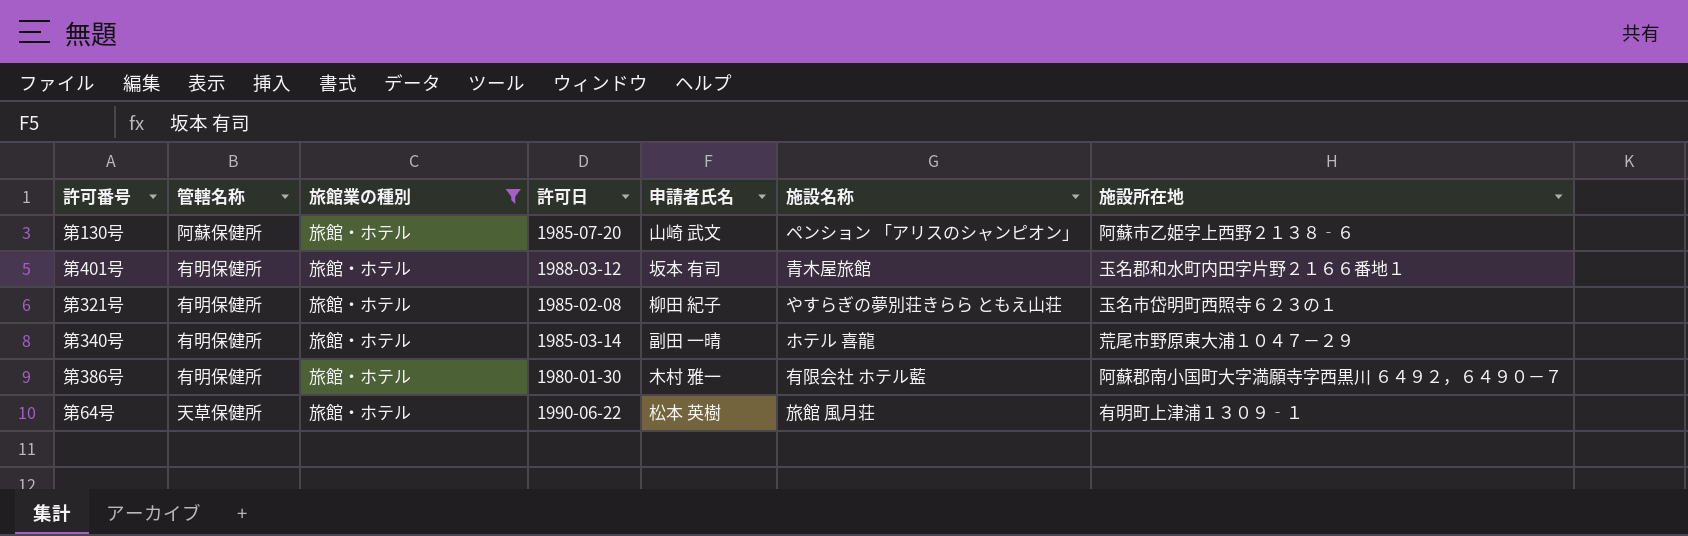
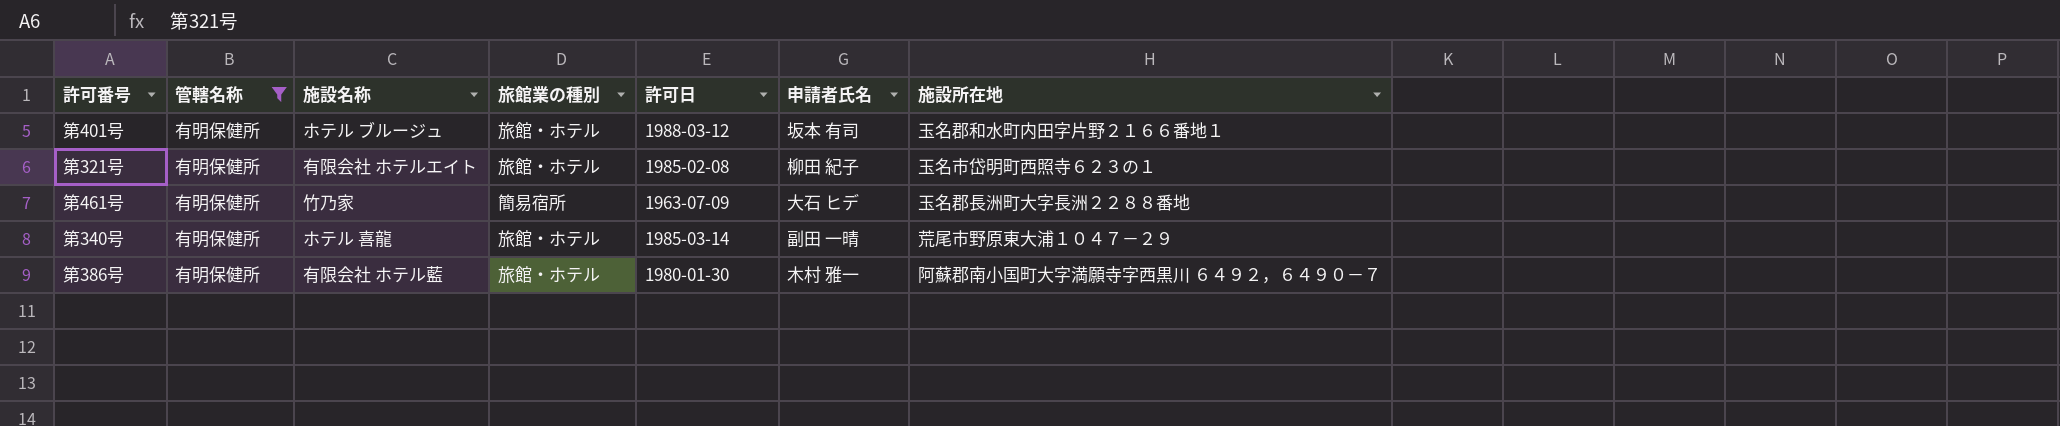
filter: 旅館業の種別 = 旅館・ホテル -> 管轄名称 = 有明保健所
column 施設名称 | position: 6 -> 3
第401号 | 施設名称: 青木屋旅館 -> ホテル ブルージュ
第321号 | 施設名称: やすらぎの夢別荘きらら ともえ山荘 -> 有限会社 ホテルエイト

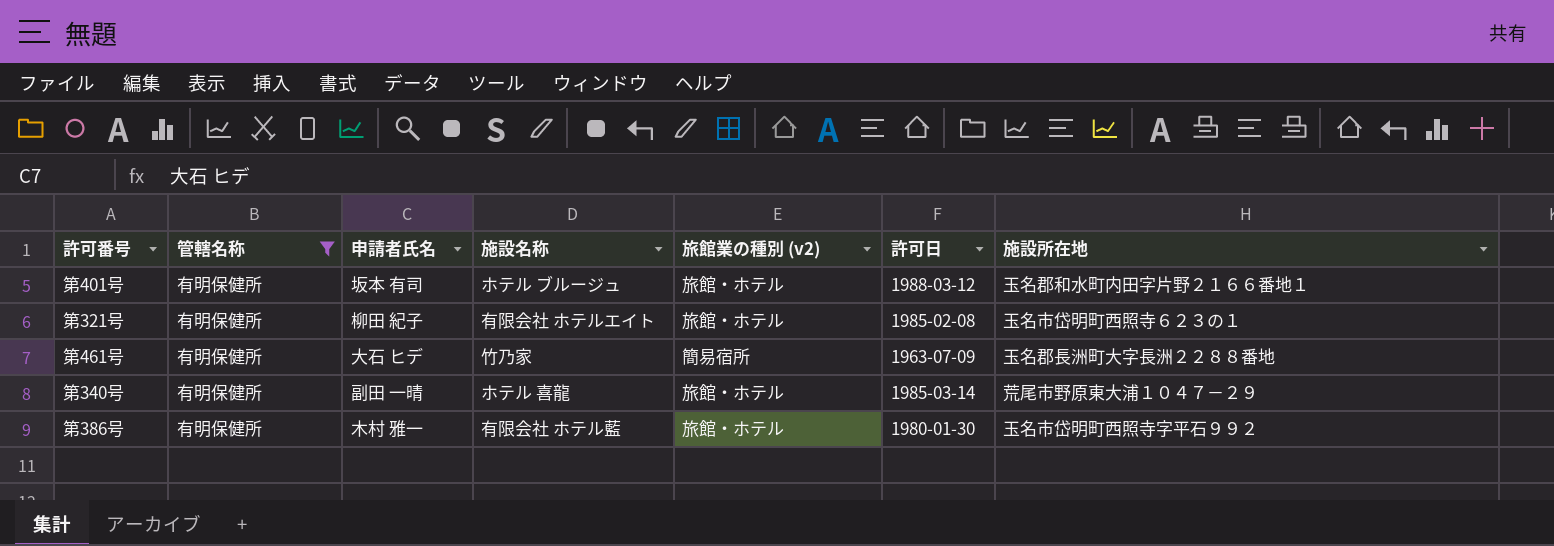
column 申請者氏名 | position: 6 -> 3
column name: 旅館業の種別 -> 旅館業の種別 (v2)
第386号 | 施設所在地: 阿蘇郡南小国町大字満願寺字西黒川 ６４９２，６４９０－７ -> 玉名市岱明町西照寺字平石９９２

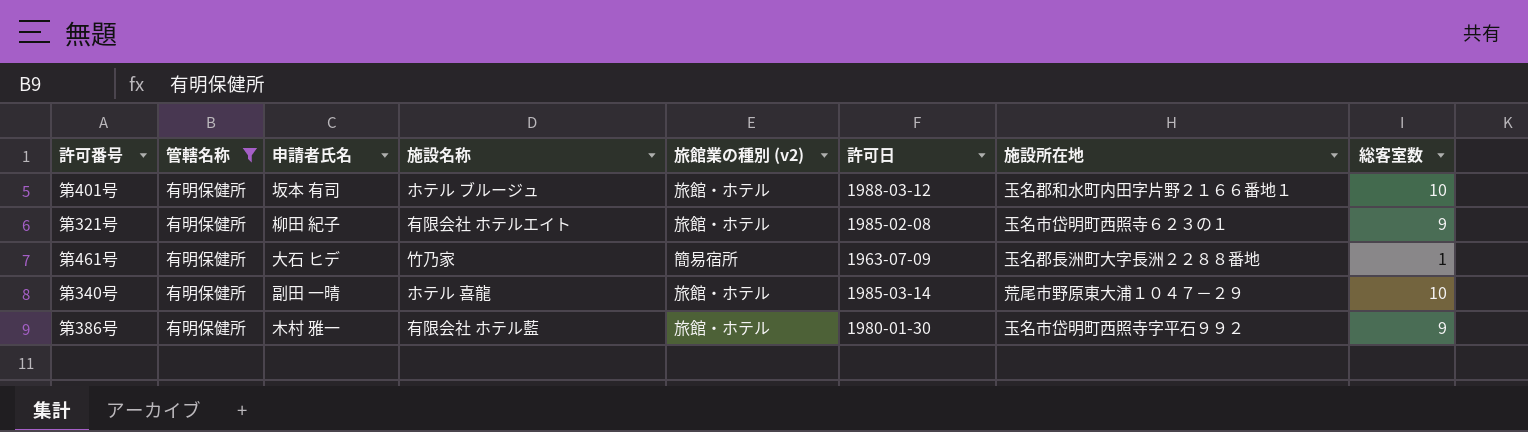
column 総客室数 | position: none -> 8

